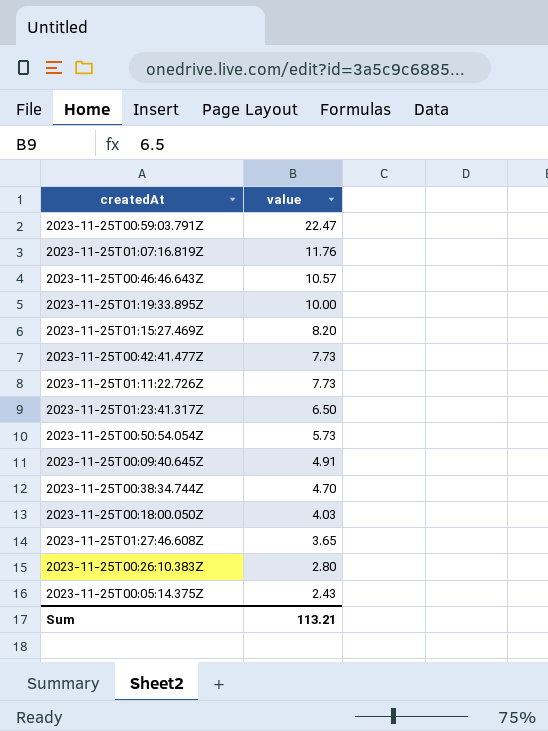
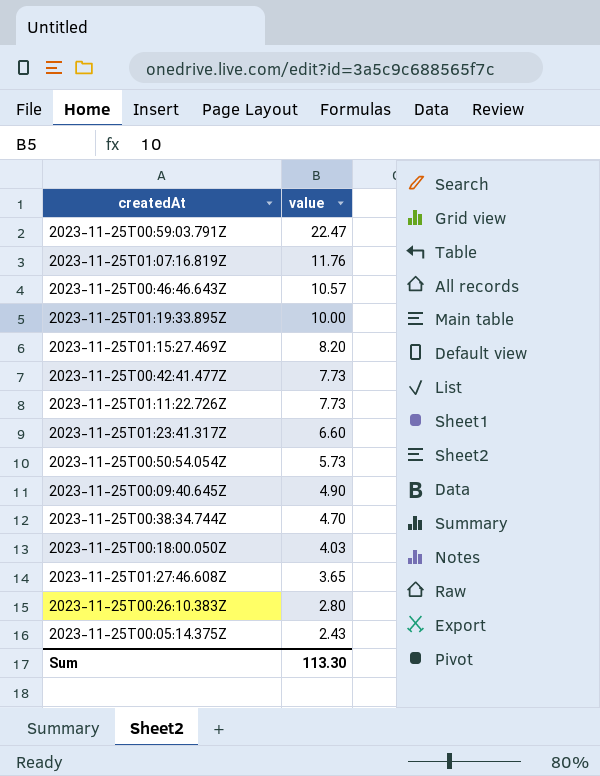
2023-11-25T01:23:41.317Z | value: 6.50 -> 6.60
2023-11-25T00:09:40.645Z | value: 4.91 -> 4.90
Sum | value: 113.21 -> 113.30

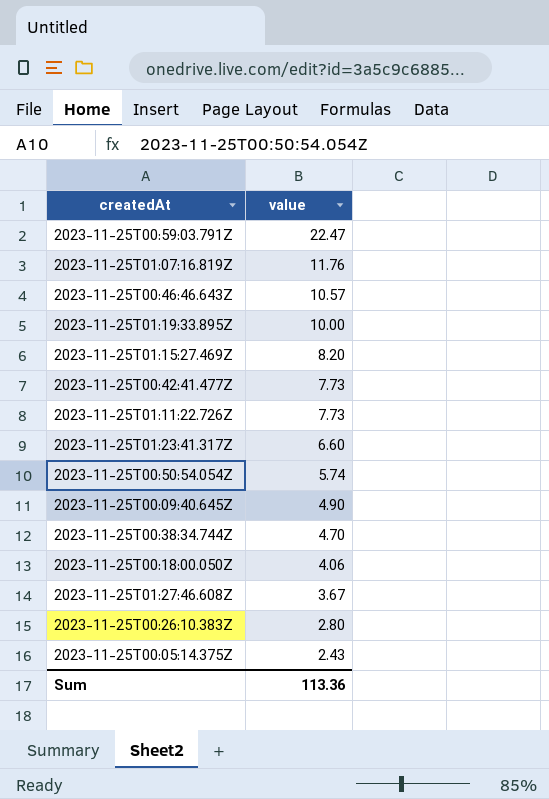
2023-11-25T00:50:54.054Z | value: 5.73 -> 5.74
2023-11-25T00:18:00.050Z | value: 4.03 -> 4.06
2023-11-25T01:27:46.608Z | value: 3.65 -> 3.67
Sum | value: 113.30 -> 113.36

